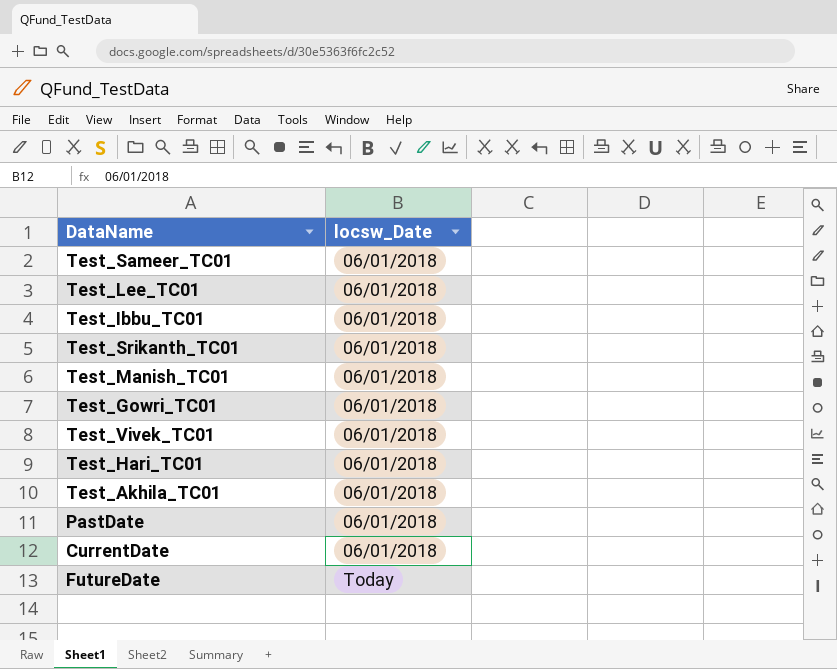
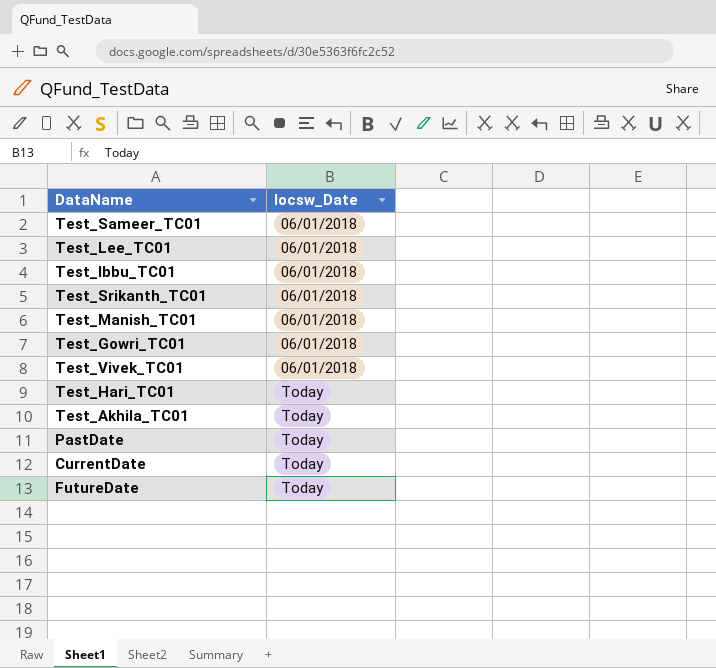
Test_Hari_TC01 | locsw_Date: 06/01/2018 -> Today
Test_Akhila_TC01 | locsw_Date: 06/01/2018 -> Today
PastDate | locsw_Date: 06/01/2018 -> Today
CurrentDate | locsw_Date: 06/01/2018 -> Today

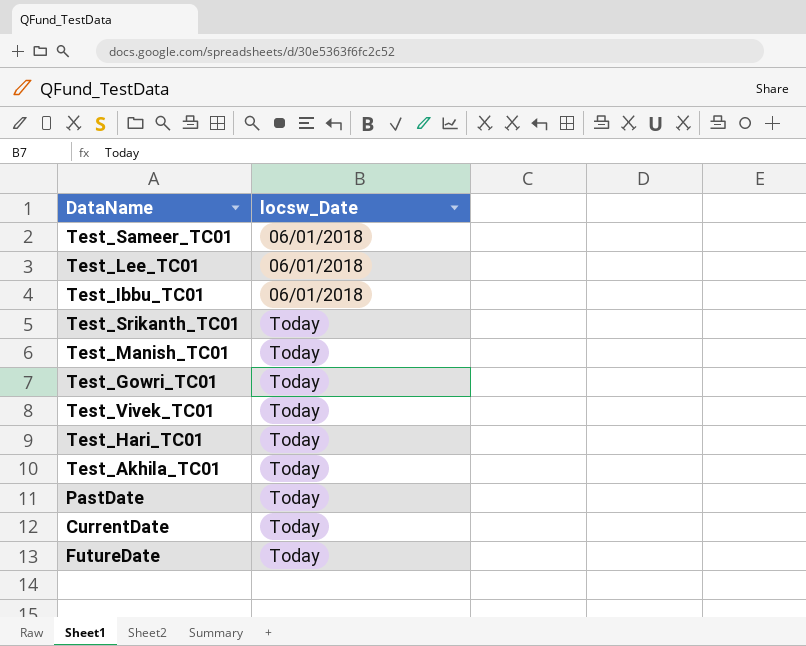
Test_Srikanth_TC01 | locsw_Date: 06/01/2018 -> Today
Test_Manish_TC01 | locsw_Date: 06/01/2018 -> Today
Test_Gowri_TC01 | locsw_Date: 06/01/2018 -> Today
Test_Vivek_TC01 | locsw_Date: 06/01/2018 -> Today

